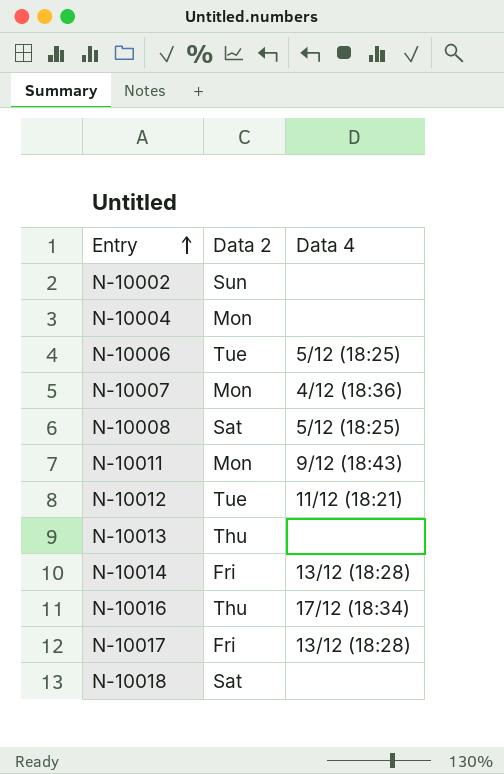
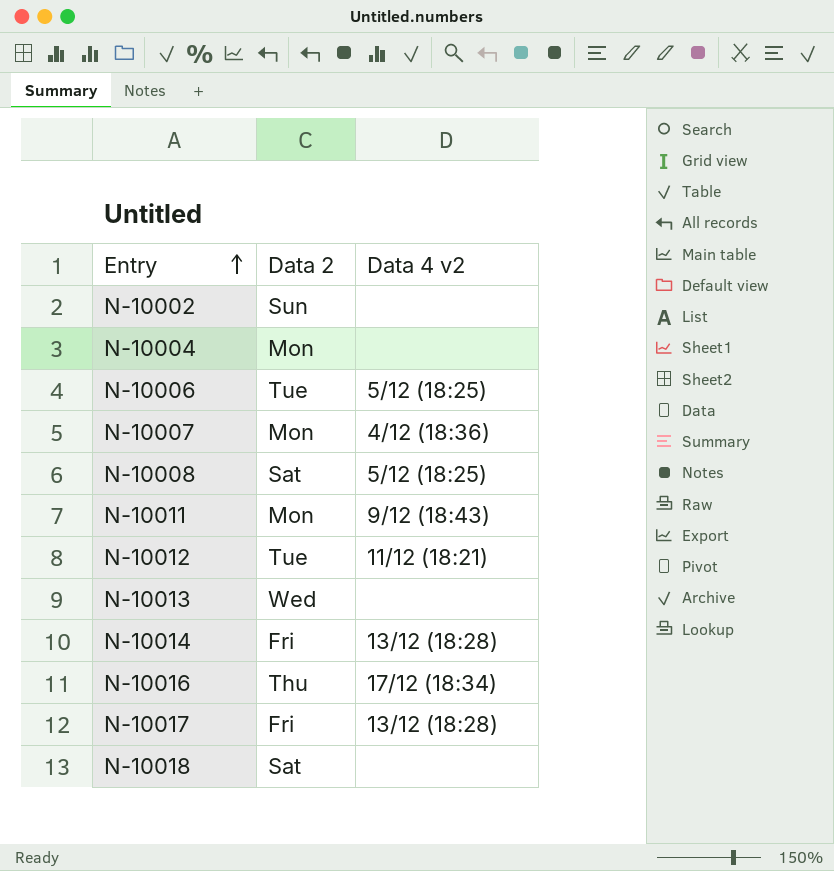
column name: Data 4 -> Data 4 v2
N-10013 | Data 2: Thu -> Wed

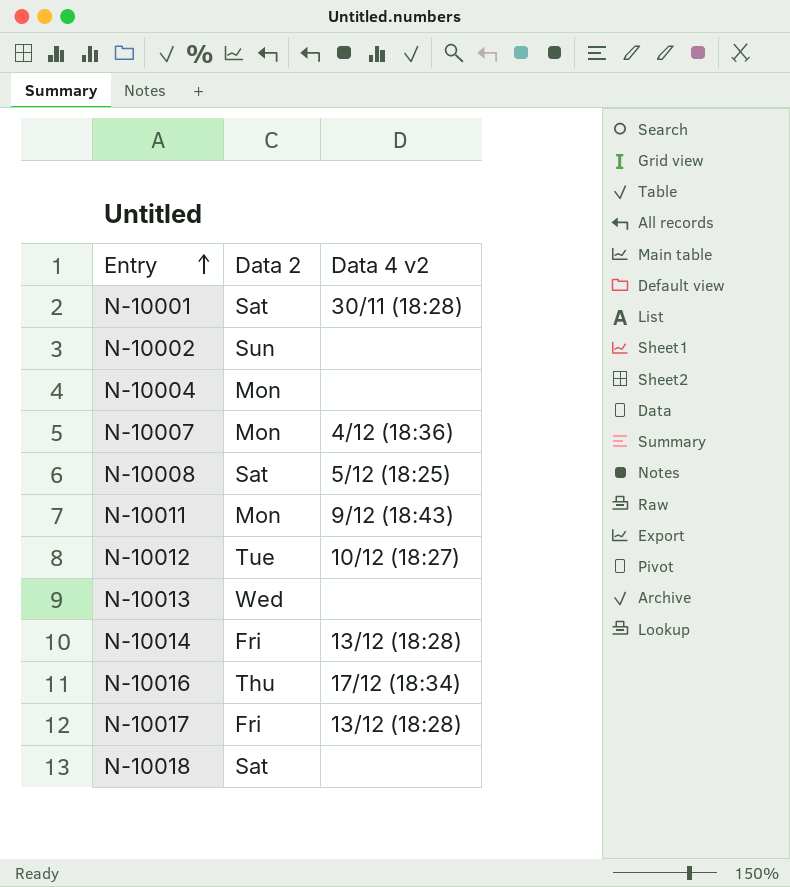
row N-10006: Tue | 5/12 (18:25) -> none
row N-10001: none -> Sat | 30/11 (18:28)
N-10012 | Data 4 v2: 11/12 (18:21) -> 10/12 (18:27)

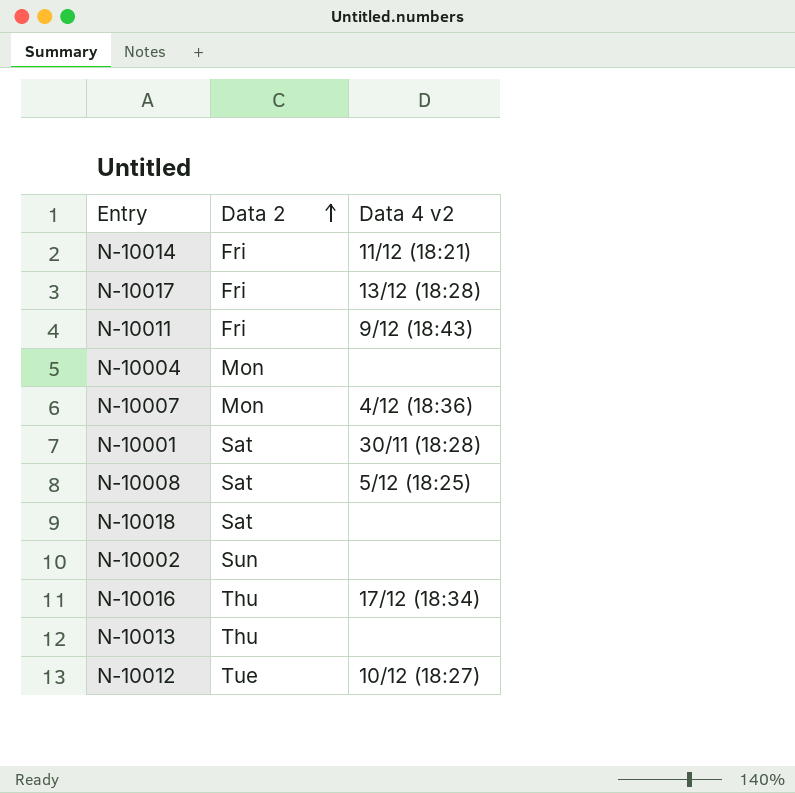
row order: Entry ascending -> Data 2 ascending
N-10014 | Data 4 v2: 13/12 (18:28) -> 11/12 (18:21)
N-10011 | Data 2: Mon -> Fri
N-10013 | Data 2: Wed -> Thu

